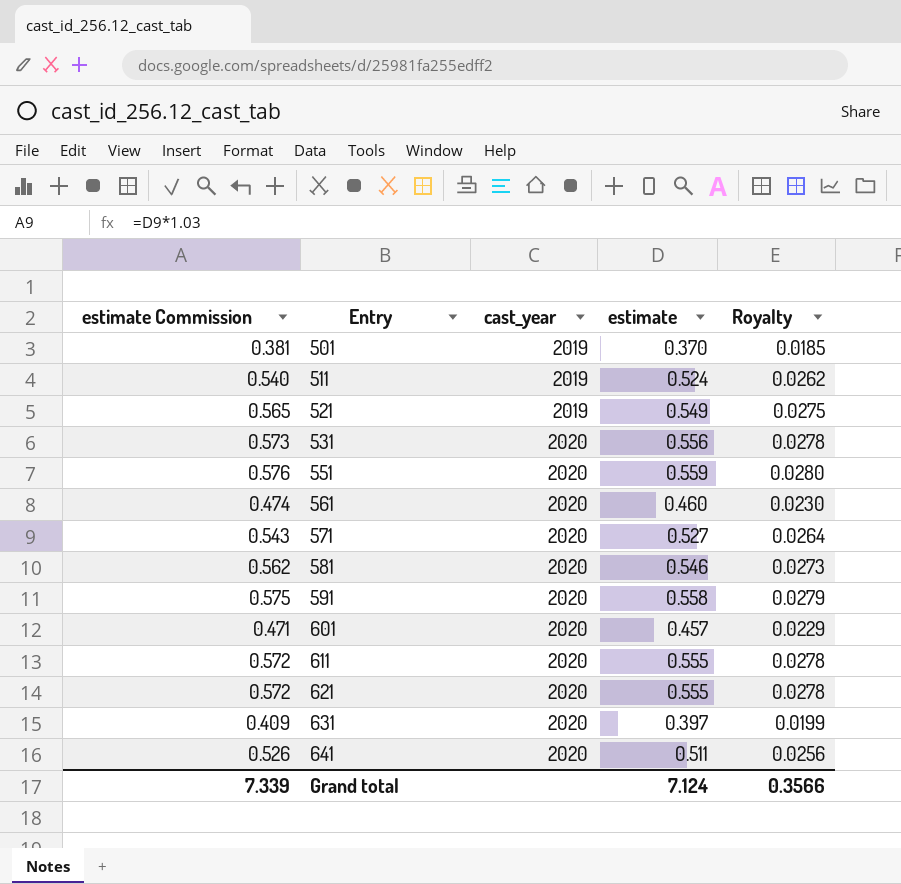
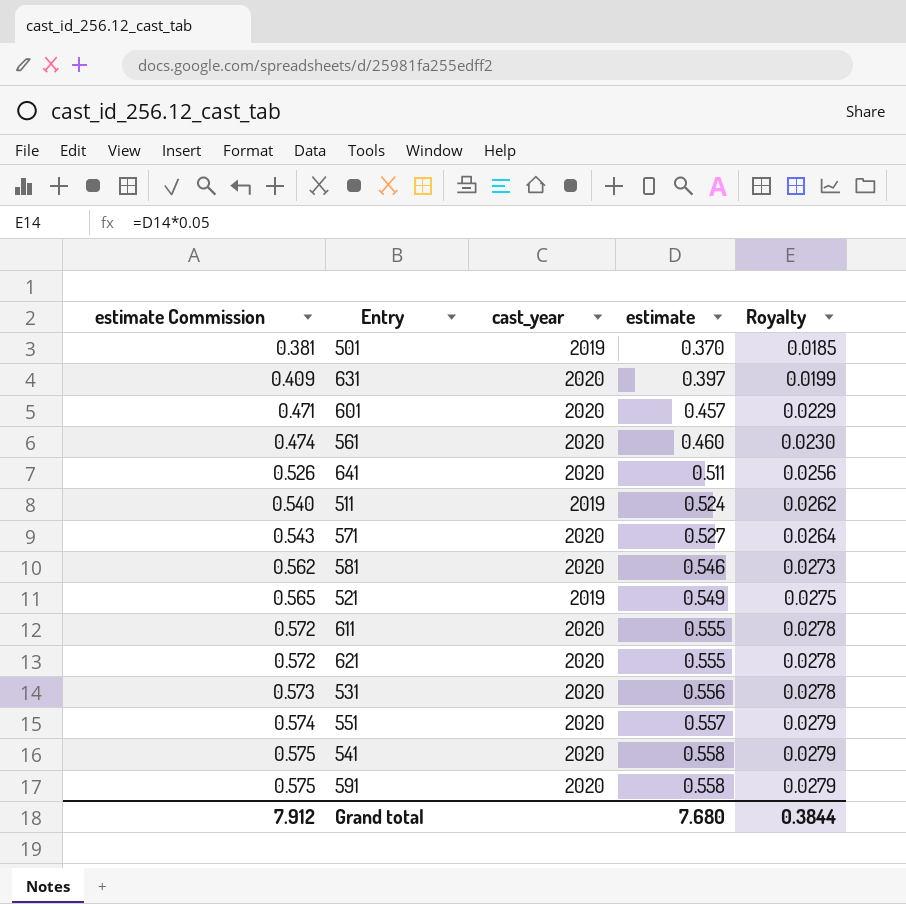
row order: Entry ascending -> estimate Commission ascending
551 | estimate Commission: 0.576 -> 0.574
551 | estimate: 0.559 -> 0.557
551 | Royalty: 0.0280 -> 0.0279
row 541: none -> 0.575 | 2020 | 0.558 | 0.0279
Grand total | estimate Commission: 7.339 -> 7.912
Grand total | estimate: 7.124 -> 7.680
Grand total | Royalty: 0.3566 -> 0.3844

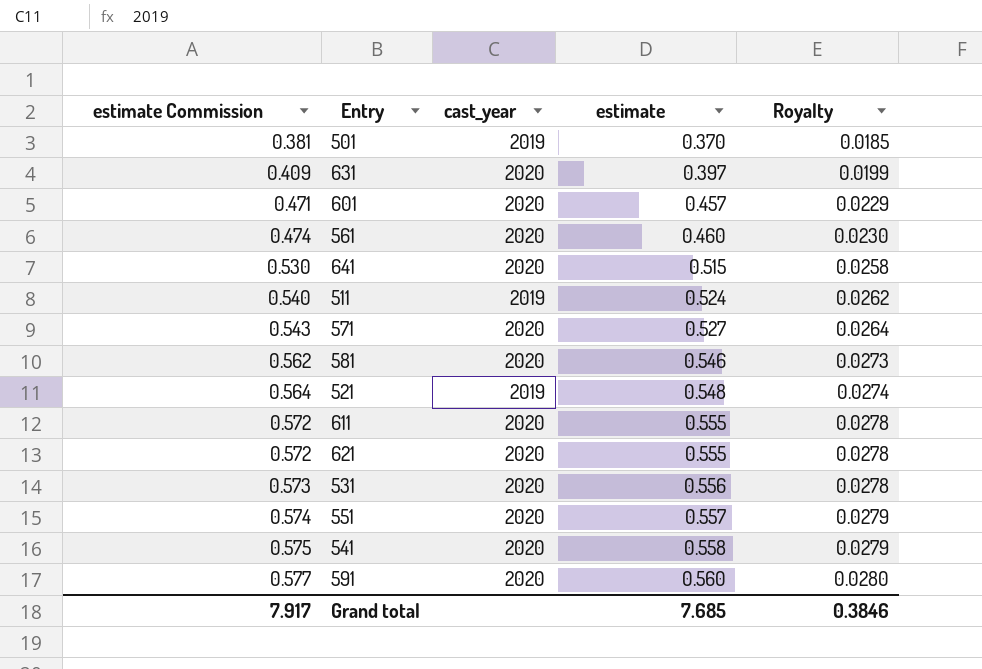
641 | estimate Commission: 0.526 -> 0.530
641 | estimate: 0.511 -> 0.515
641 | Royalty: 0.0256 -> 0.0258
521 | estimate Commission: 0.565 -> 0.564
521 | estimate: 0.549 -> 0.548
521 | Royalty: 0.0275 -> 0.0274
591 | estimate Commission: 0.575 -> 0.577
591 | estimate: 0.558 -> 0.560
591 | Royalty: 0.0279 -> 0.0280
Grand total | estimate Commission: 7.912 -> 7.917
Grand total | estimate: 7.680 -> 7.685
Grand total | Royalty: 0.3844 -> 0.3846

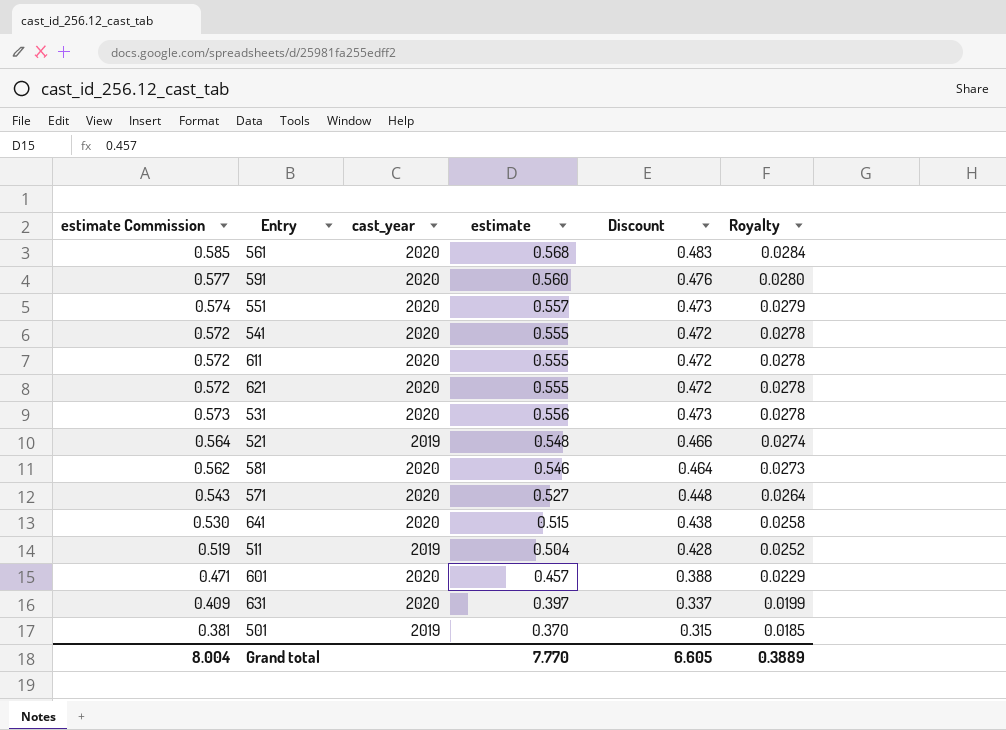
row order: estimate Commission ascending -> Royalty descending
column Discount | formula: none -> [estimate] * 0.85
561 | estimate Commission: 0.474 -> 0.585
561 | estimate: 0.460 -> 0.568
561 | Royalty: 0.0230 -> 0.0284
541 | estimate Commission: 0.575 -> 0.572
541 | estimate: 0.558 -> 0.555
541 | Royalty: 0.0279 -> 0.0278
511 | estimate Commission: 0.540 -> 0.519
511 | estimate: 0.524 -> 0.504
511 | Royalty: 0.0262 -> 0.0252
Grand total | estimate Commission: 7.917 -> 8.004
Grand total | estimate: 7.685 -> 7.770
Grand total | Royalty: 0.3846 -> 0.3889

